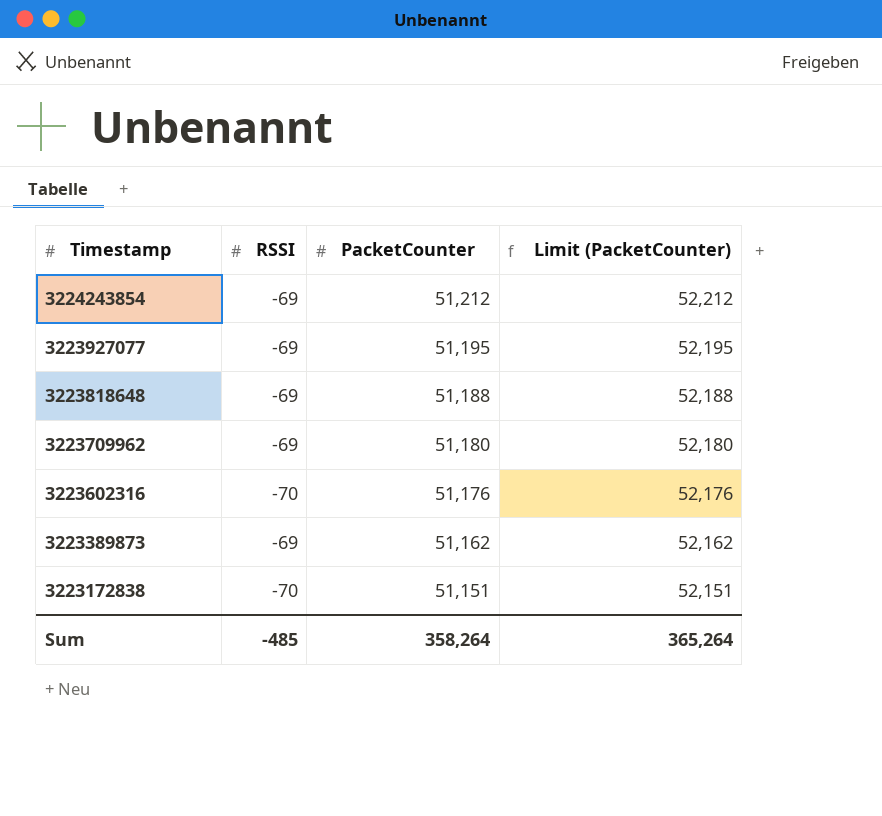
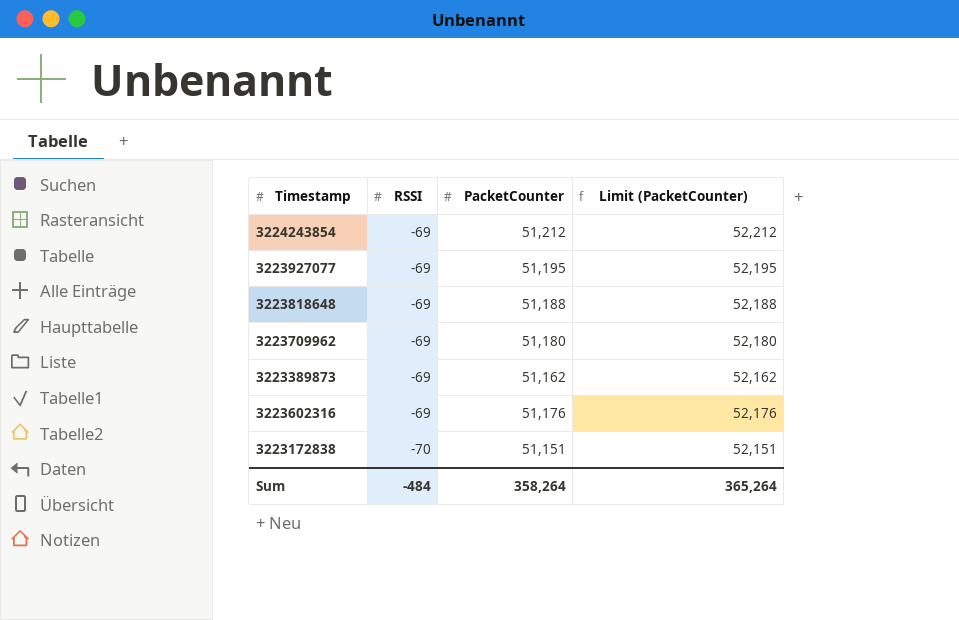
row order: Timestamp descending -> RSSI descending
3223602316 | RSSI: -70 -> -69
Sum | RSSI: -485 -> -484

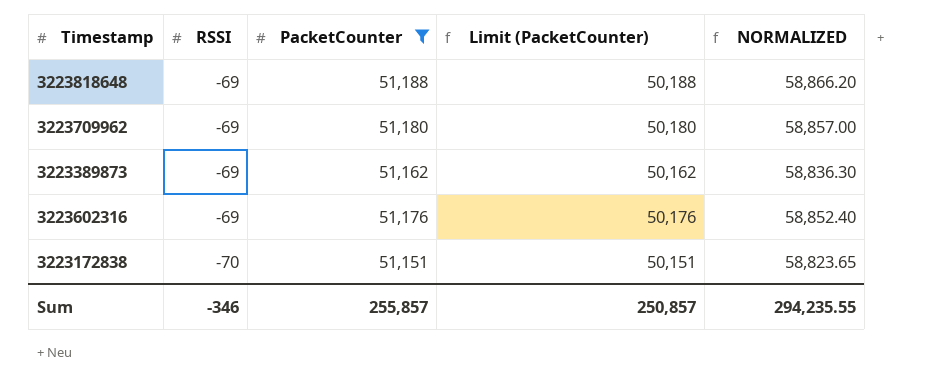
filter: none -> PacketCounter <= 51,188
column Limit (PacketCounter) | formula: [PacketCounter] + 1000 -> [PacketCounter] - 1000
column NORMALIZED | formula: none -> [PacketCounter] * 1.15
Sum | RSSI: -484 -> -346
Sum | PacketCounter: 358,264 -> 255,857
Sum | Limit (PacketCounter): 365,264 -> 250,857

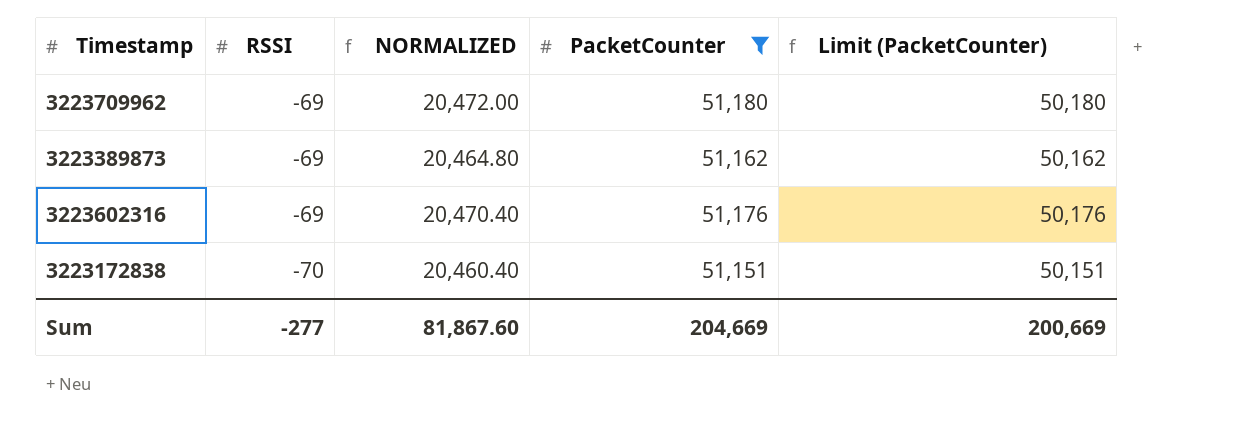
column NORMALIZED | formula: [PacketCounter] * 1.15 -> [PacketCounter] * 0.4
column NORMALIZED | position: 5 -> 3
row 3223818648: -69 | 51,188 | 50,188 | 58,866.20 -> none
Sum | RSSI: -346 -> -277
Sum | NORMALIZED: 294,235.55 -> 81,867.60
Sum | PacketCounter: 255,857 -> 204,669
Sum | Limit (PacketCounter): 250,857 -> 200,669

